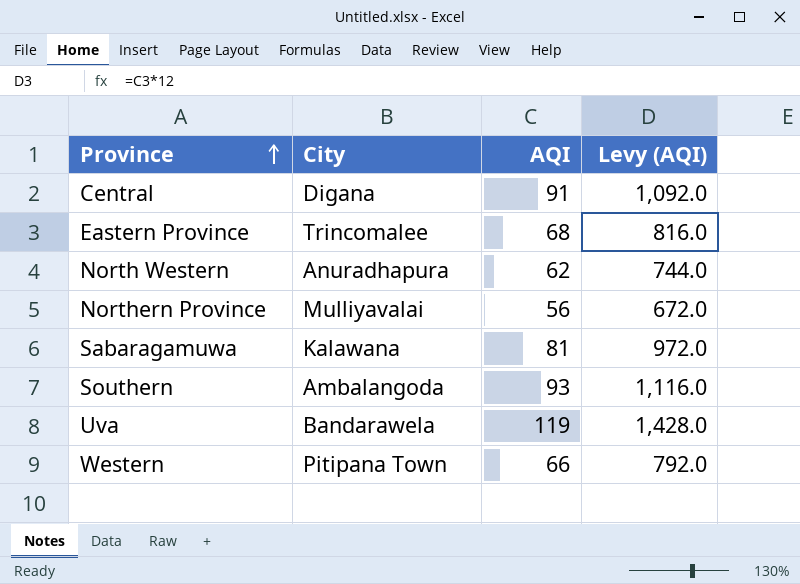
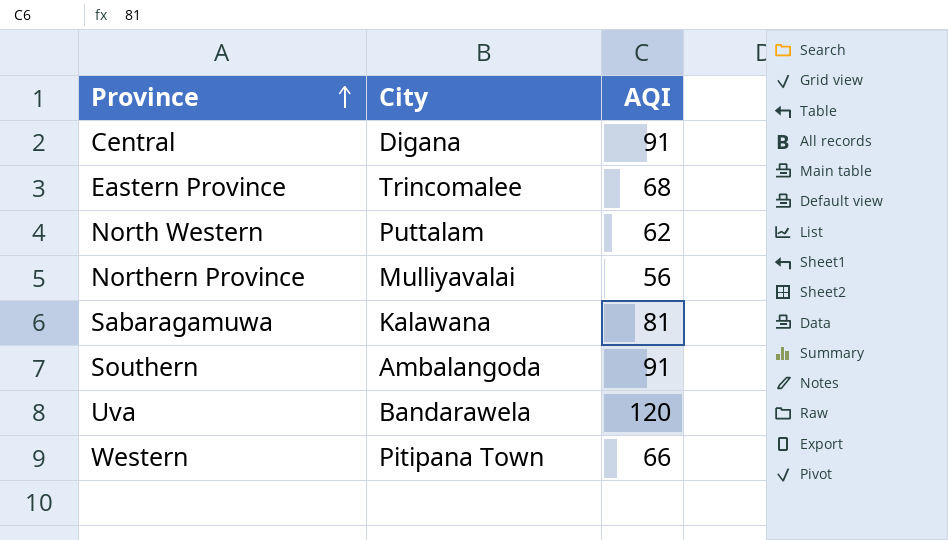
column Levy (AQI) | formula: [AQI] * 12 -> none
North Western | City: Anuradhapura -> Puttalam
Southern | AQI: 93 -> 91
Uva | AQI: 119 -> 120

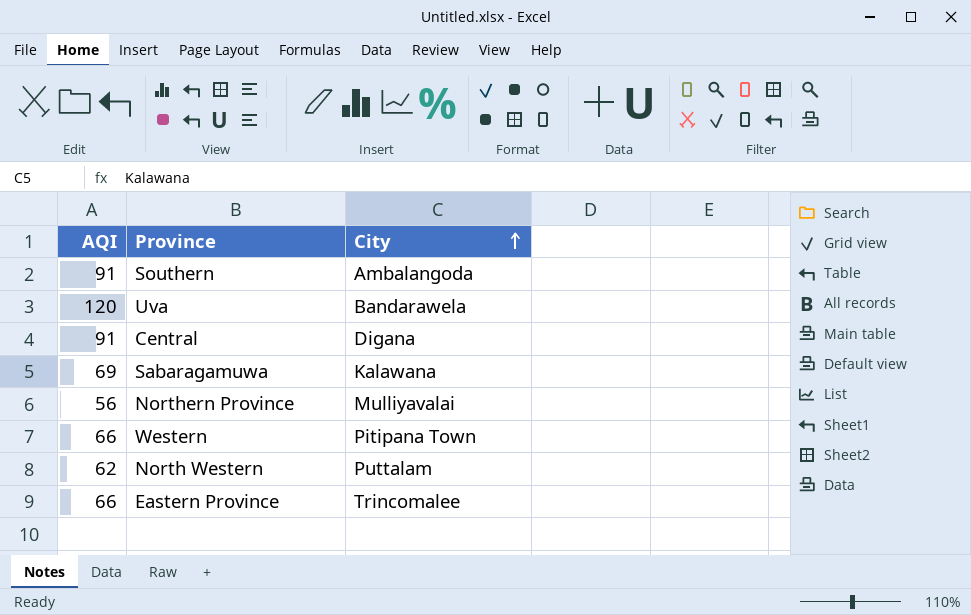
row order: Province ascending -> City ascending
column AQI | position: 3 -> 1
Sabaragamuwa | AQI: 81 -> 69
Eastern Province | AQI: 68 -> 66

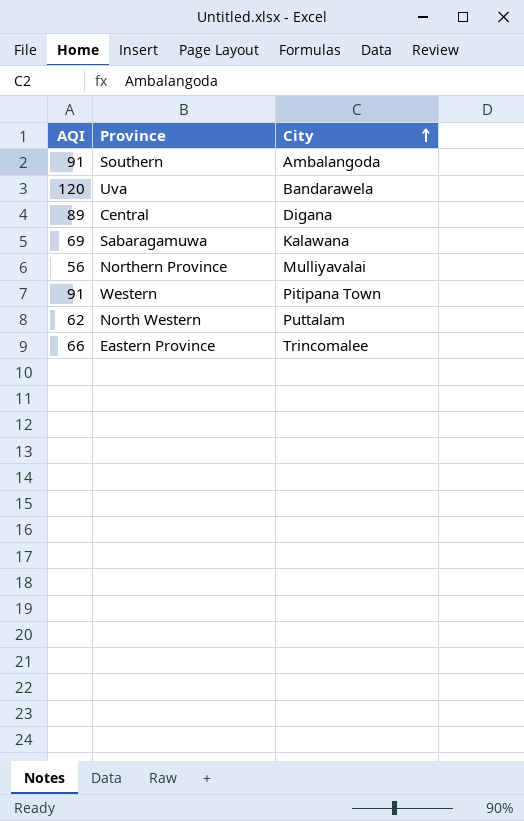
Central | AQI: 91 -> 89
Western | AQI: 66 -> 91

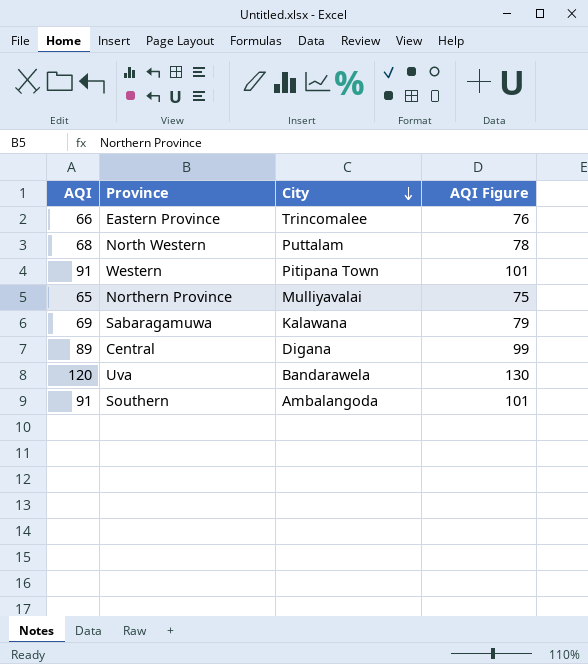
row order: City ascending -> City descending
column AQI Figure | formula: none -> [AQI] + 10
North Western | AQI: 62 -> 68
Northern Province | AQI: 56 -> 65

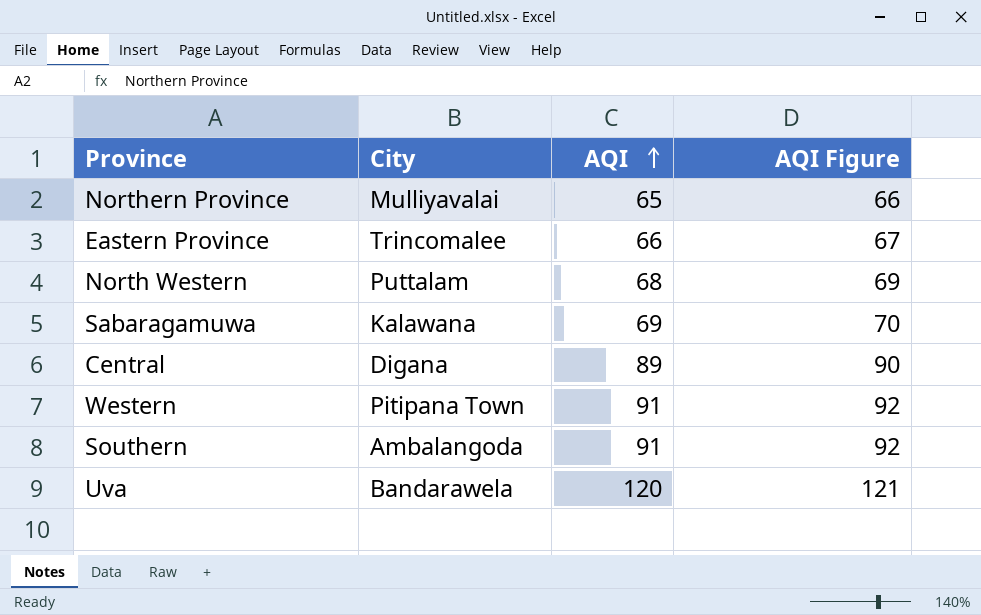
row order: City descending -> AQI ascending
column AQI | position: 1 -> 3
column AQI Figure | formula: [AQI] + 10 -> [AQI] + 1

